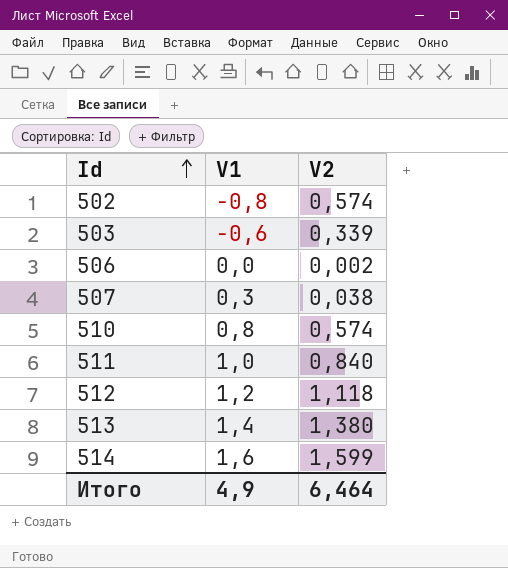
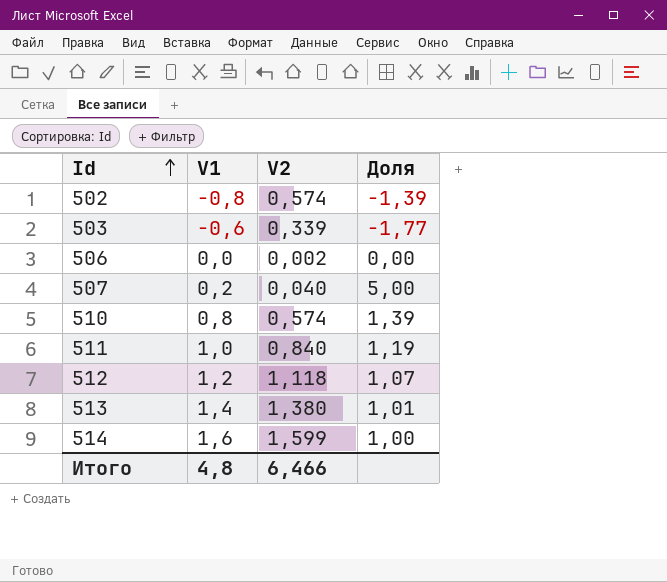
column Доля | formula: none -> [V1] / [V2]
507 | V1: 0,3 -> 0,2
507 | V2: 0,038 -> 0,040
Итого | V1: 4,9 -> 4,8
Итого | V2: 6,464 -> 6,466

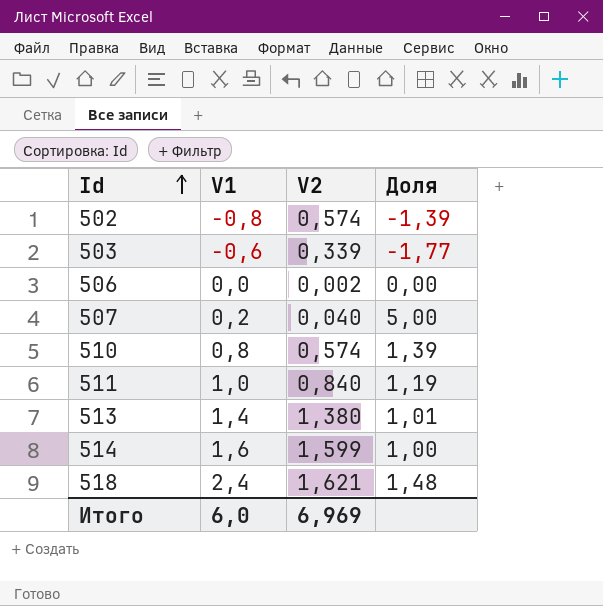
row 512: 1,2 | 1,118 | 1,07 -> none
row 518: none -> 2,4 | 1,621 | 1,48
Итого | V1: 4,8 -> 6,0
Итого | V2: 6,466 -> 6,969

